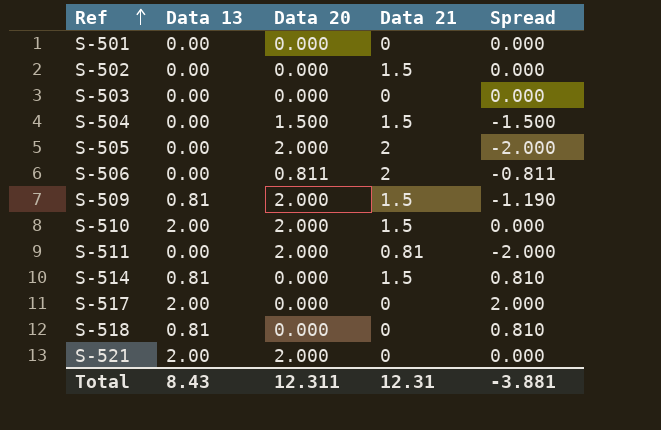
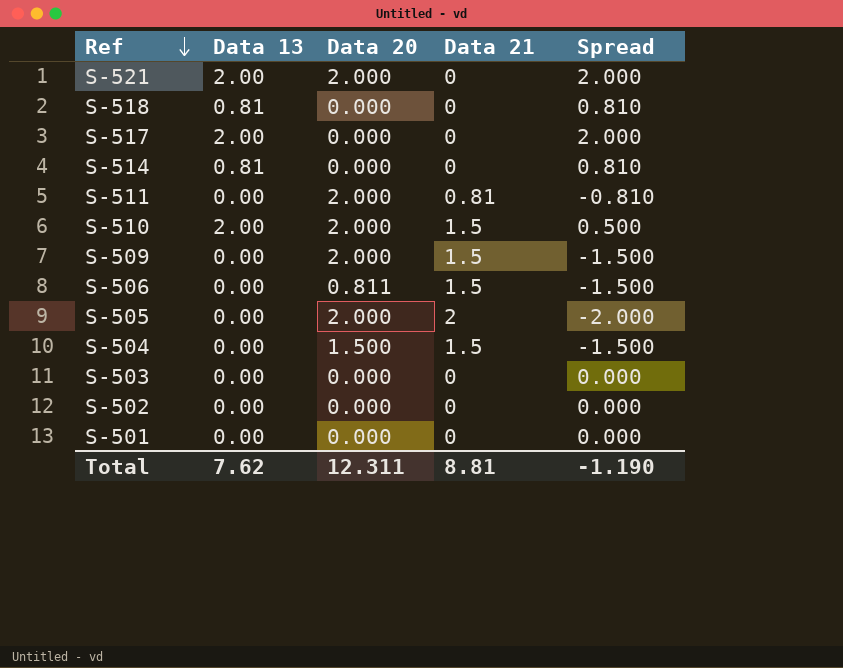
row order: Ref ascending -> Ref descending
column Spread | formula: [Data 13] - [Data 20] -> [Data 13] - [Data 21]
S-514 | Data 21: 1.5 -> 0
S-509 | Data 13: 0.81 -> 0.00
S-506 | Data 21: 2 -> 1.5
S-502 | Data 21: 1.5 -> 0
Total | Data 13: 8.43 -> 7.62
Total | Data 21: 12.31 -> 8.81
Total | Spread: -3.881 -> -1.190

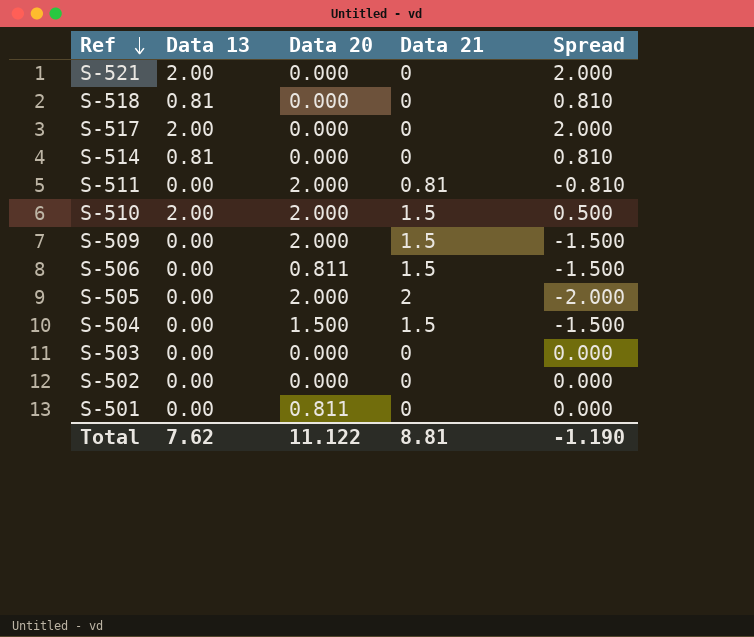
S-521 | Data 20: 2.000 -> 0.000
S-501 | Data 20: 0.000 -> 0.811
Total | Data 20: 12.311 -> 11.122

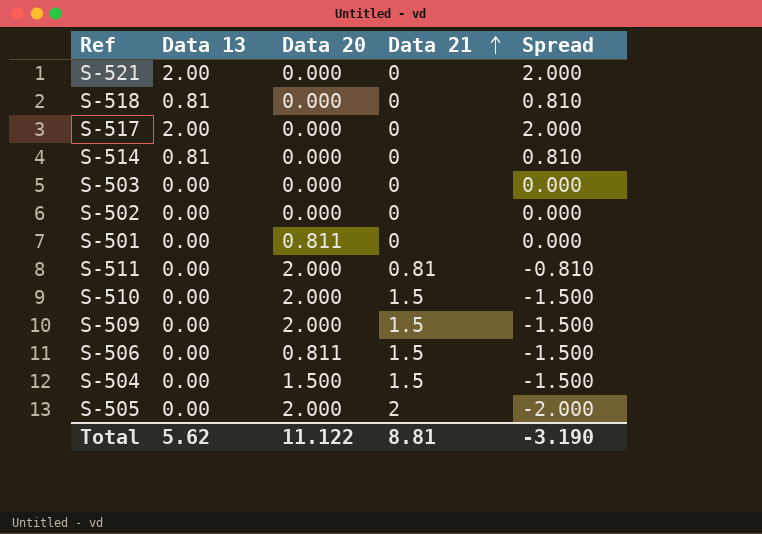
row order: Ref descending -> Data 21 ascending
S-510 | Data 13: 2.00 -> 0.00
S-510 | Spread: 0.500 -> -1.500
Total | Data 13: 7.62 -> 5.62
Total | Spread: -1.190 -> -3.190

